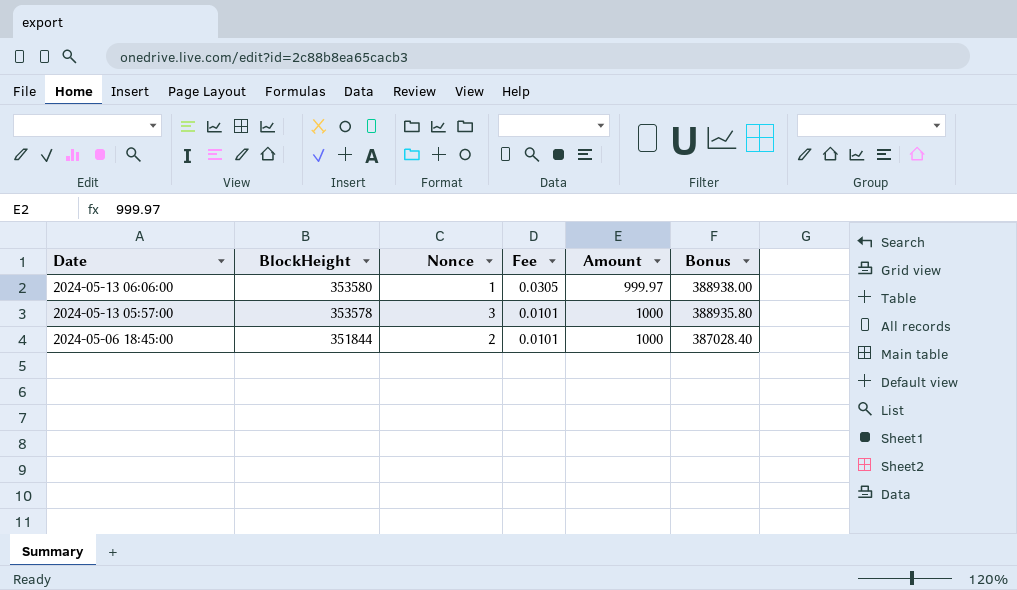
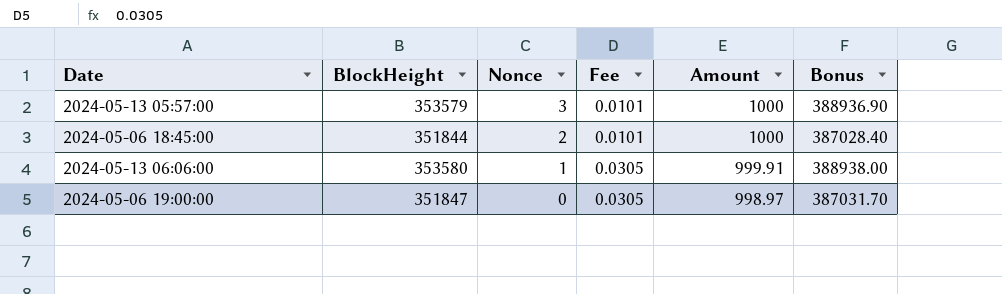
row order: Date descending -> Nonce descending
2024-05-13 05:57:00 | BlockHeight: 353578 -> 353579
2024-05-13 05:57:00 | Bonus: 388935.80 -> 388936.90
2024-05-13 06:06:00 | Amount: 999.97 -> 999.91
row 2024-05-06 19:00:00: none -> 351847 | 0 | 0.0305 | 998.97 | 387031.70

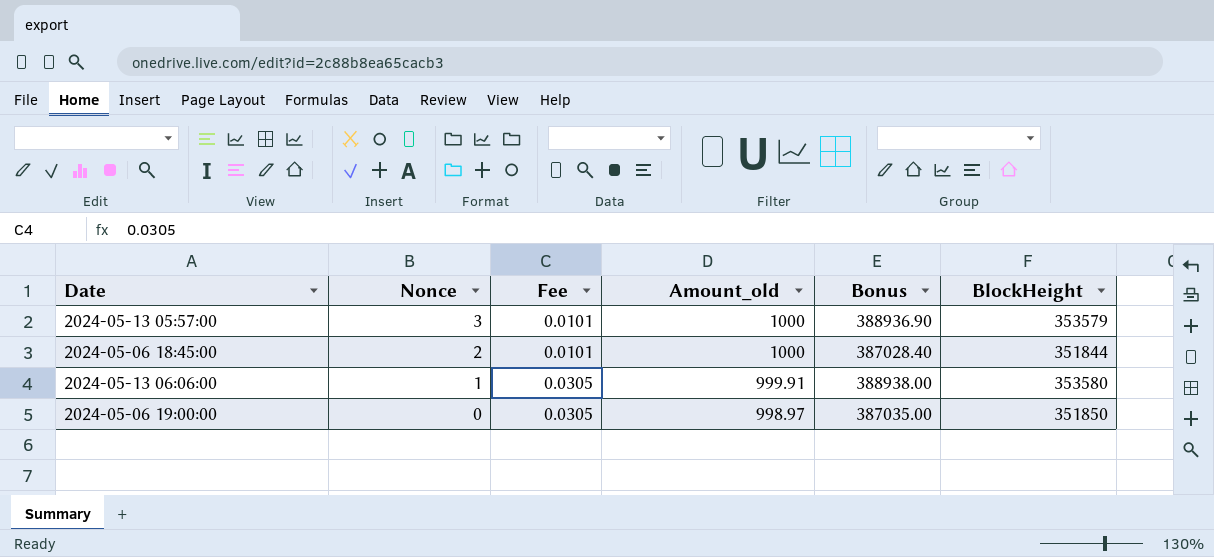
column name: Amount -> Amount_old
column BlockHeight | position: 2 -> 6
2024-05-06 19:00:00 | Bonus: 387031.70 -> 387035.00
2024-05-06 19:00:00 | BlockHeight: 351847 -> 351850

